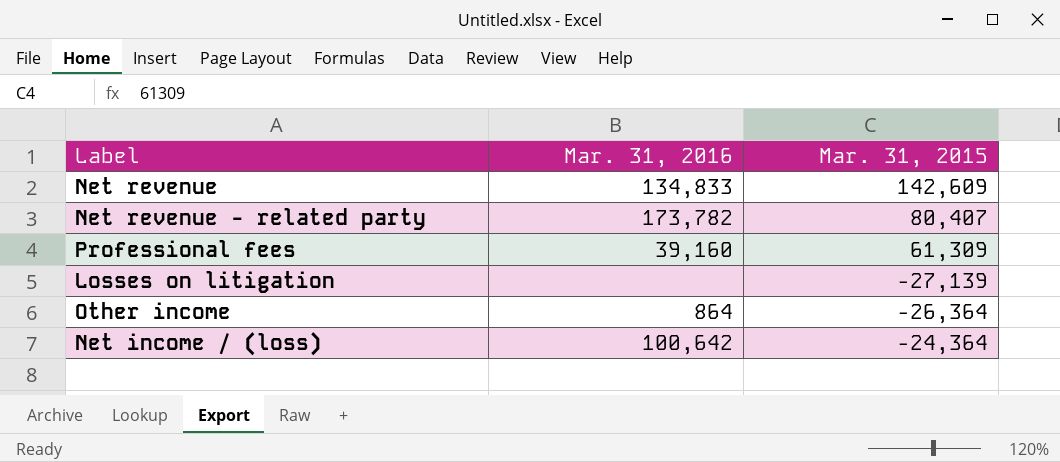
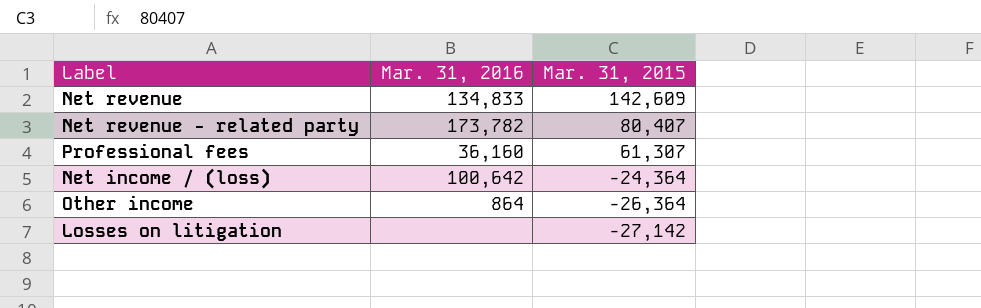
row order: none -> Mar. 31, 2015 descending
Professional fees | Mar. 31, 2016: 39,160 -> 36,160
Professional fees | Mar. 31, 2015: 61,309 -> 61,307
Losses on litigation | Mar. 31, 2015: -27,139 -> -27,142

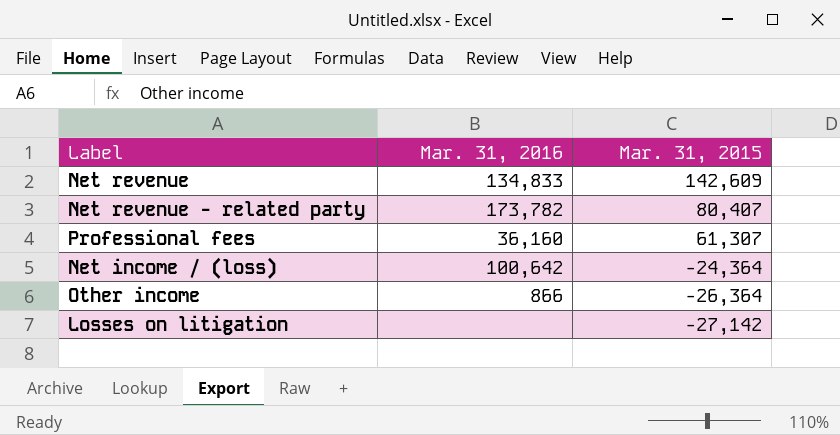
Other income | Mar. 31, 2016: 864 -> 866

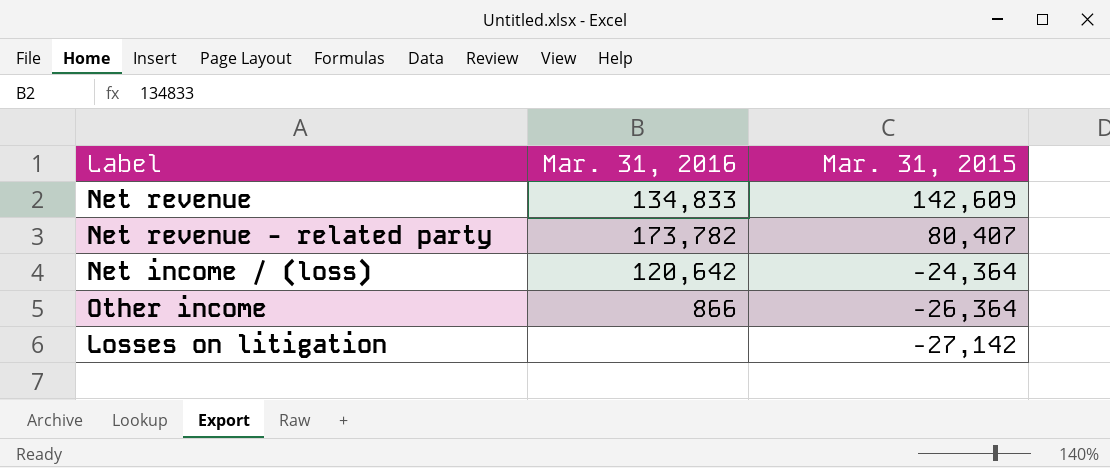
row Professional fees: 36,160 | 61,307 -> none
Net income / (loss) | Mar. 31, 2016: 100,642 -> 120,642

